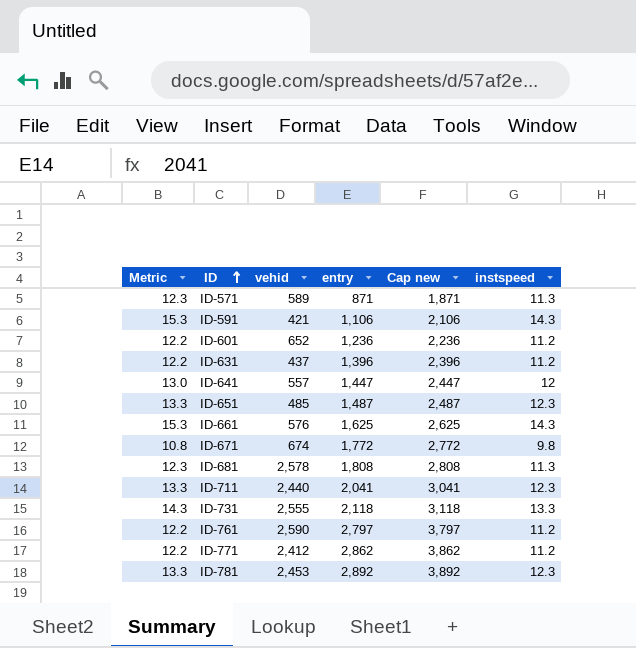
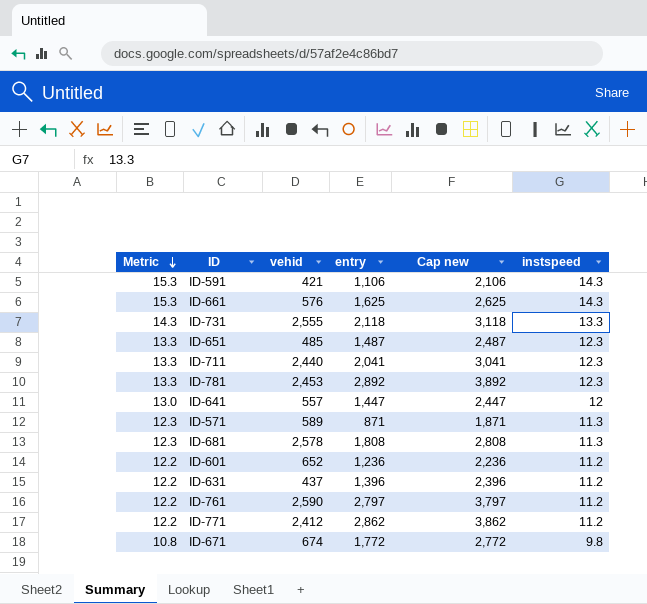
row order: ID ascending -> Metric descending

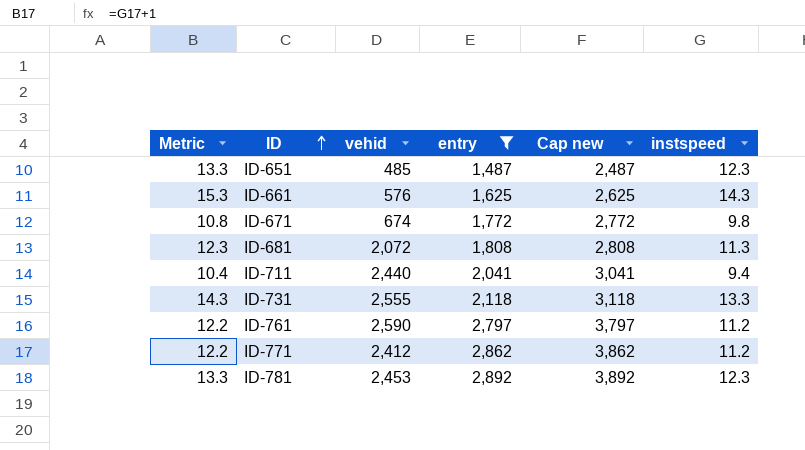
filter: none -> entry >= 1,487
row order: Metric descending -> ID ascending
ID-681 | vehid: 2,578 -> 2,072
ID-711 | Metric: 13.3 -> 10.4
ID-711 | instspeed: 12.3 -> 9.4

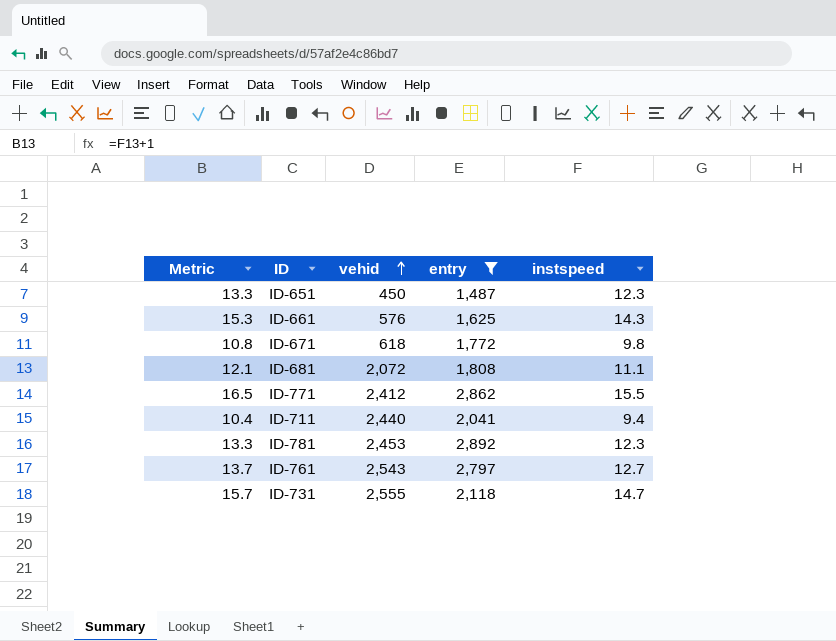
row order: ID ascending -> vehid ascending
column Cap new | formula: [entry] + 1000 -> none
ID-651 | vehid: 485 -> 450
ID-671 | vehid: 674 -> 618
ID-681 | Metric: 12.3 -> 12.1
ID-681 | instspeed: 11.3 -> 11.1
ID-771 | Metric: 12.2 -> 16.5
ID-771 | instspeed: 11.2 -> 15.5
ID-761 | Metric: 12.2 -> 13.7
ID-761 | vehid: 2,590 -> 2,543
ID-761 | instspeed: 11.2 -> 12.7
ID-731 | Metric: 14.3 -> 15.7
ID-731 | instspeed: 13.3 -> 14.7

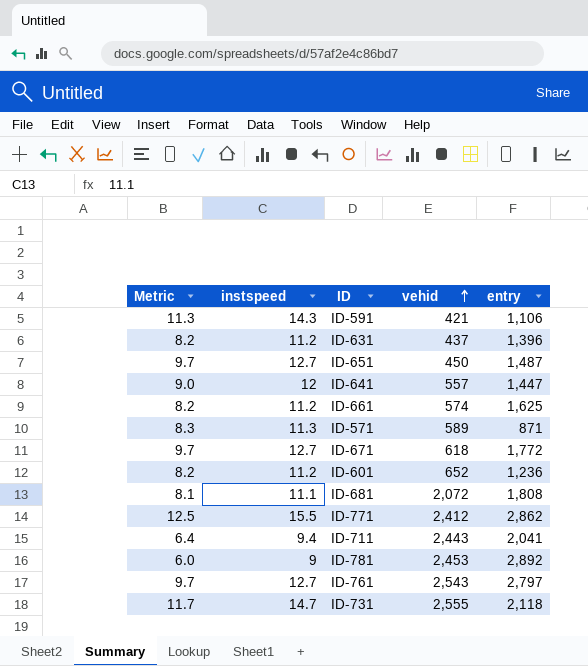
filter: entry >= 1,487 -> none
column Metric | formula: [instspeed] + 1 -> [instspeed] - 3
column instspeed | position: 5 -> 2
ID-651 | instspeed: 12.3 -> 12.7
ID-661 | instspeed: 14.3 -> 11.2
ID-661 | vehid: 576 -> 574
ID-671 | instspeed: 9.8 -> 12.7
ID-711 | vehid: 2,440 -> 2,443
ID-781 | instspeed: 12.3 -> 9

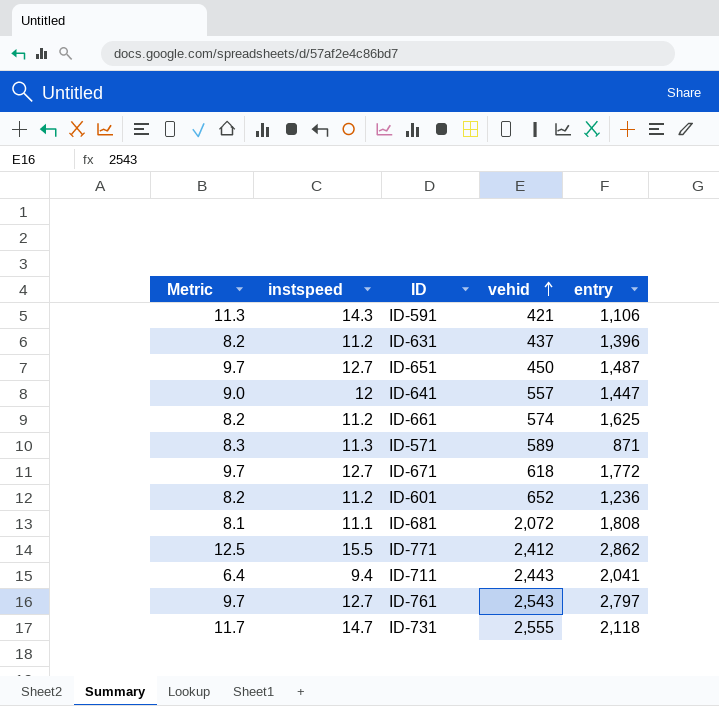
row ID-781: 6.0 | 9 | 2,453 | 2,892 -> none

